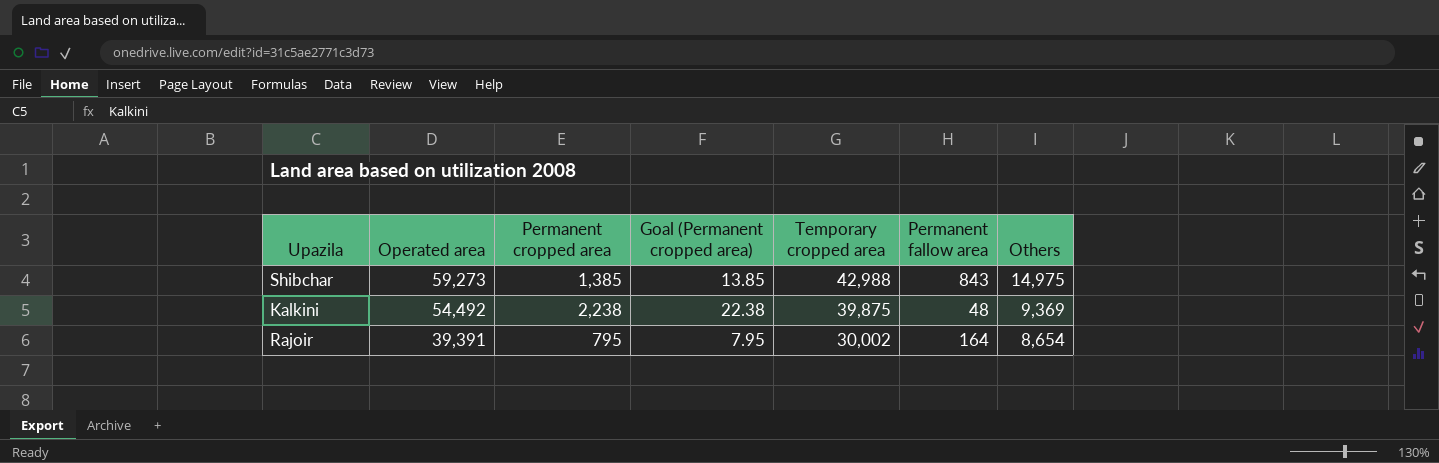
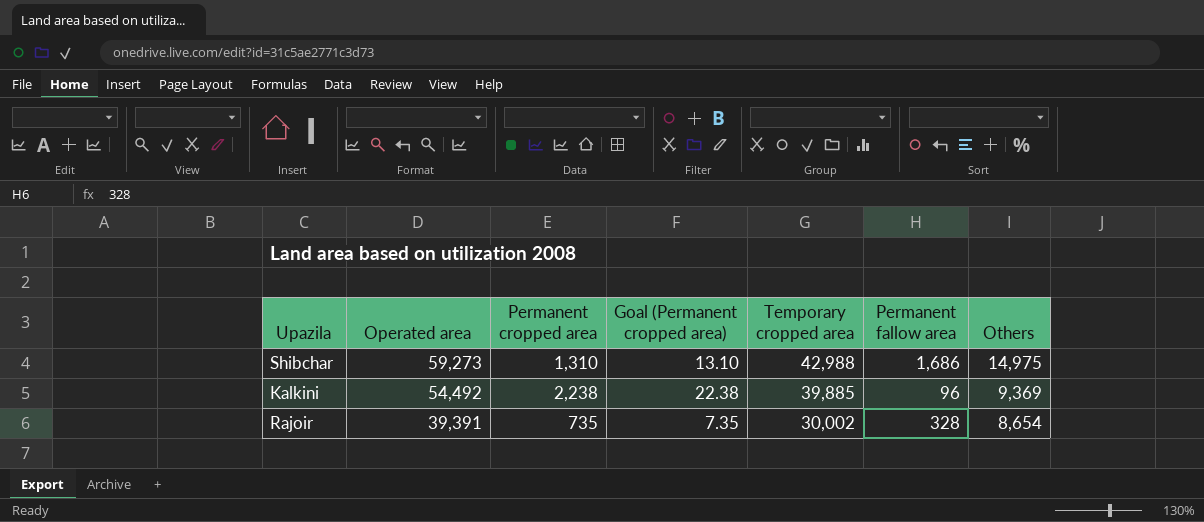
Shibchar | Permanent cropped area: 1,385 -> 1,310
Shibchar | Goal (Permanent cropped area): 13.85 -> 13.10
Shibchar | Permanent fallow area: 843 -> 1,686
Kalkini | Temporary cropped area: 39,875 -> 39,885
Kalkini | Permanent fallow area: 48 -> 96
Rajoir | Permanent cropped area: 795 -> 735
Rajoir | Goal (Permanent cropped area): 7.95 -> 7.35
Rajoir | Permanent fallow area: 164 -> 328

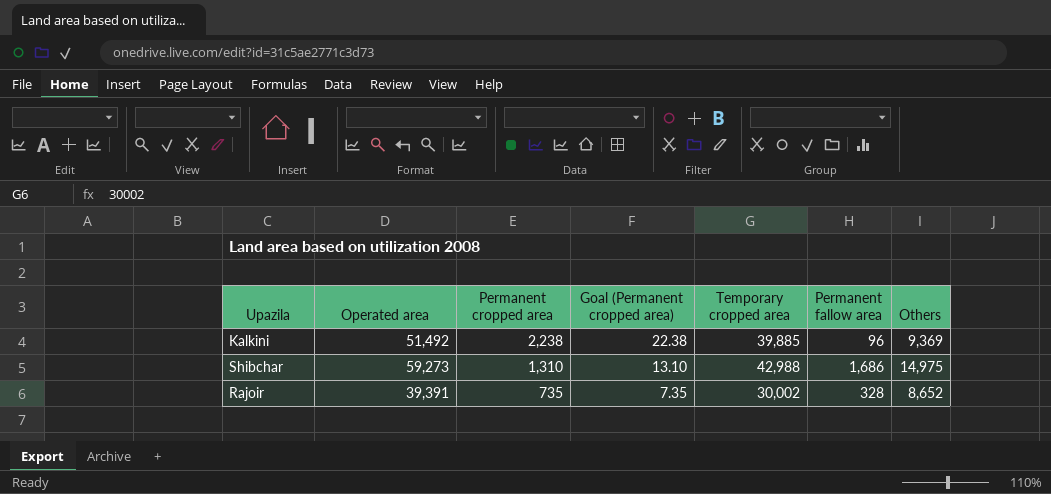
row order: Operated area descending -> Permanent cropped area descending
Kalkini | Operated area: 54,492 -> 51,492
Rajoir | Others: 8,654 -> 8,652

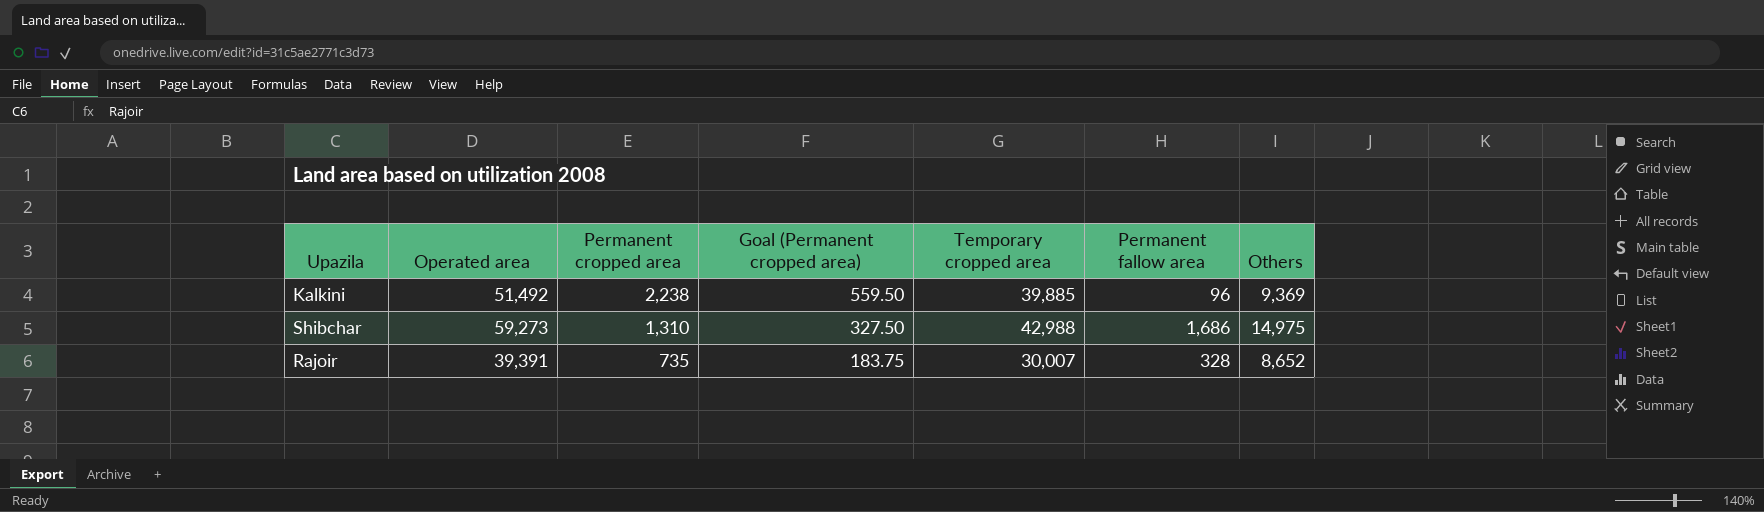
column Goal (Permanent cropped area) | formula: [Permanent cropped area] * 0.01 -> [Permanent cropped area] * 0.25
Rajoir | Temporary cropped area: 30,002 -> 30,007

